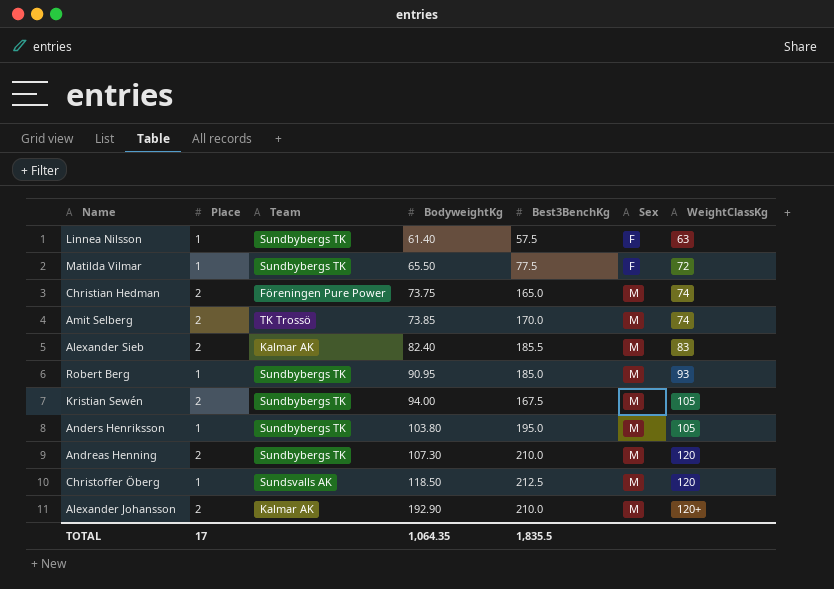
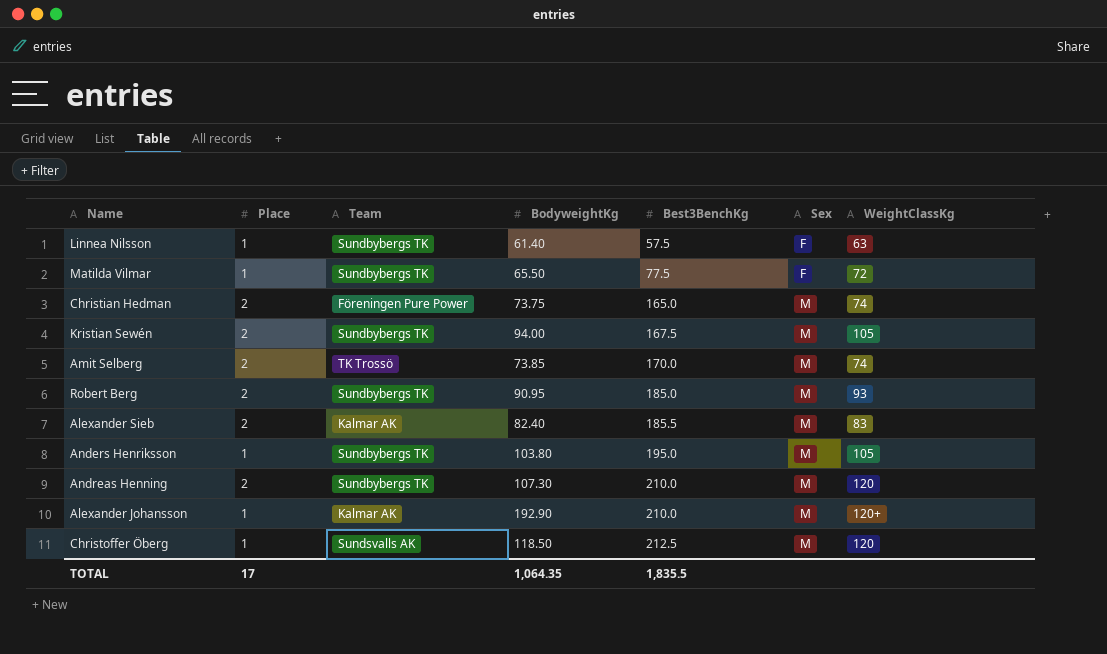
row order: BodyweightKg ascending -> Best3BenchKg ascending
Robert Berg | Place: 1 -> 2
Alexander Johansson | Place: 2 -> 1

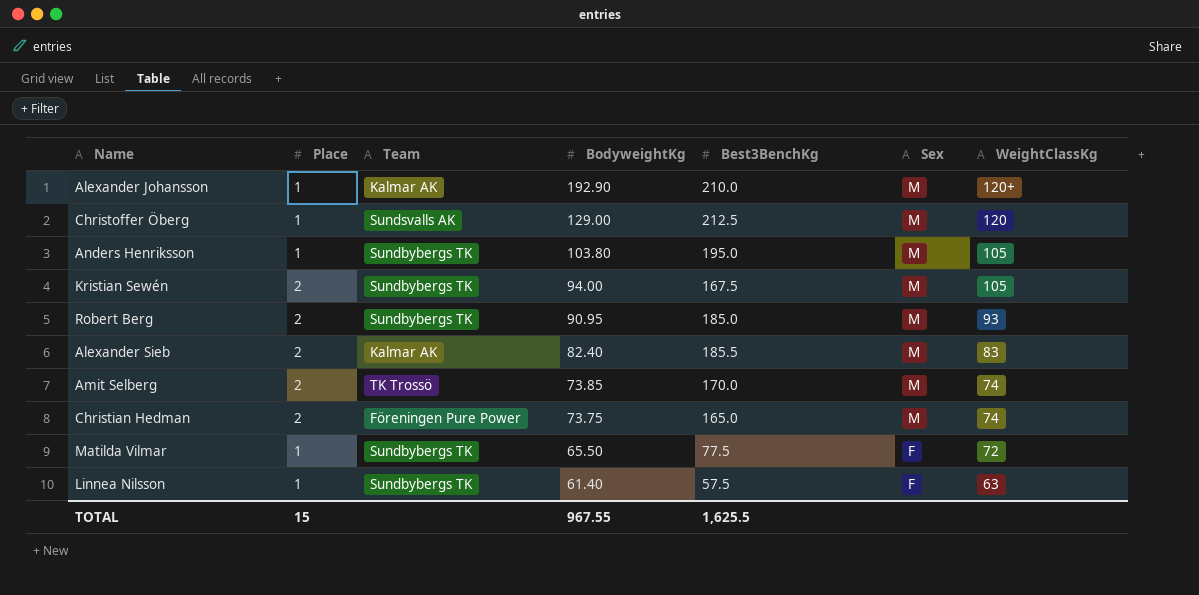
row order: Best3BenchKg ascending -> BodyweightKg descending
row Andreas Henning: 2 | Sundbybergs TK | 107.30 | 210.0 | M | 120 -> none
Christoffer Öberg | BodyweightKg: 118.50 -> 129.00
TOTAL | Place: 17 -> 15
TOTAL | BodyweightKg: 1,064.35 -> 967.55
TOTAL | Best3BenchKg: 1,835.5 -> 1,625.5

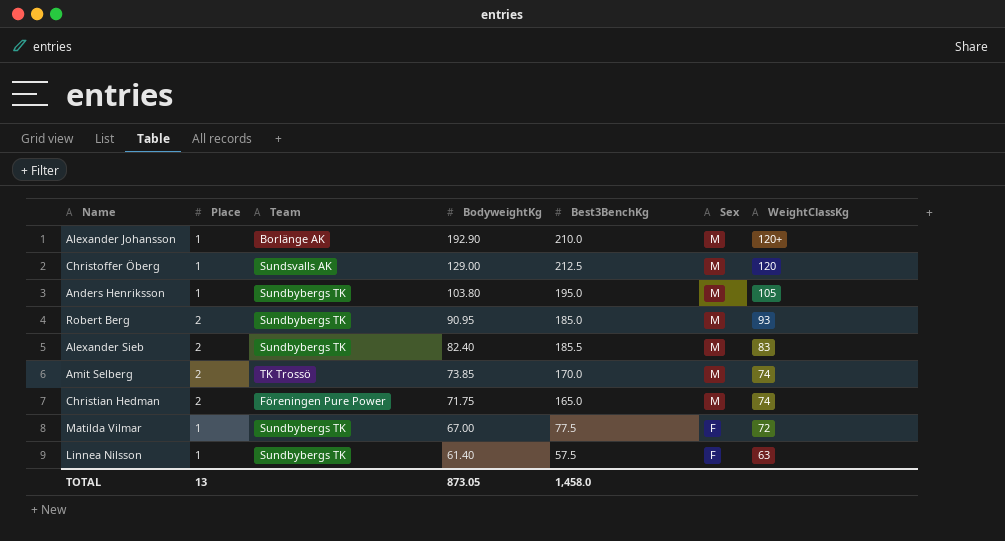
row Kristian Sewén: 2 | Sundbybergs TK | 94.00 | 167.5 | M | 105 -> none
Alexander Johansson | Team: Kalmar AK -> Borlänge AK
Alexander Sieb | Team: Kalmar AK -> Sundbybergs TK
Christian Hedman | BodyweightKg: 73.75 -> 71.75
Matilda Vilmar | BodyweightKg: 65.50 -> 67.00
TOTAL | Place: 15 -> 13
TOTAL | BodyweightKg: 967.55 -> 873.05
TOTAL | Best3BenchKg: 1,625.5 -> 1,458.0

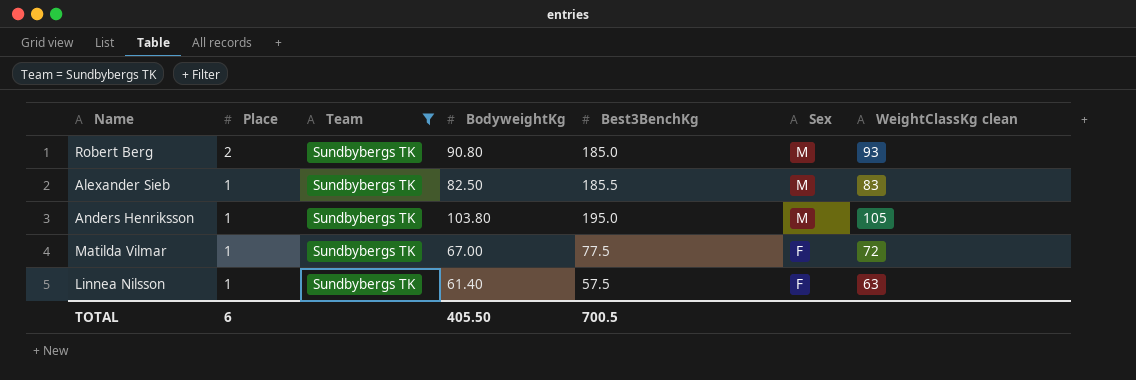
filter: none -> Team = Sundbybergs TK
row order: BodyweightKg descending -> Place descending
column name: WeightClassKg -> WeightClassKg clean
Robert Berg | BodyweightKg: 90.95 -> 90.80
Alexander Sieb | Place: 2 -> 1
Alexander Sieb | BodyweightKg: 82.40 -> 82.50
TOTAL | Place: 13 -> 6
TOTAL | BodyweightKg: 873.05 -> 405.50
TOTAL | Best3BenchKg: 1,458.0 -> 700.5

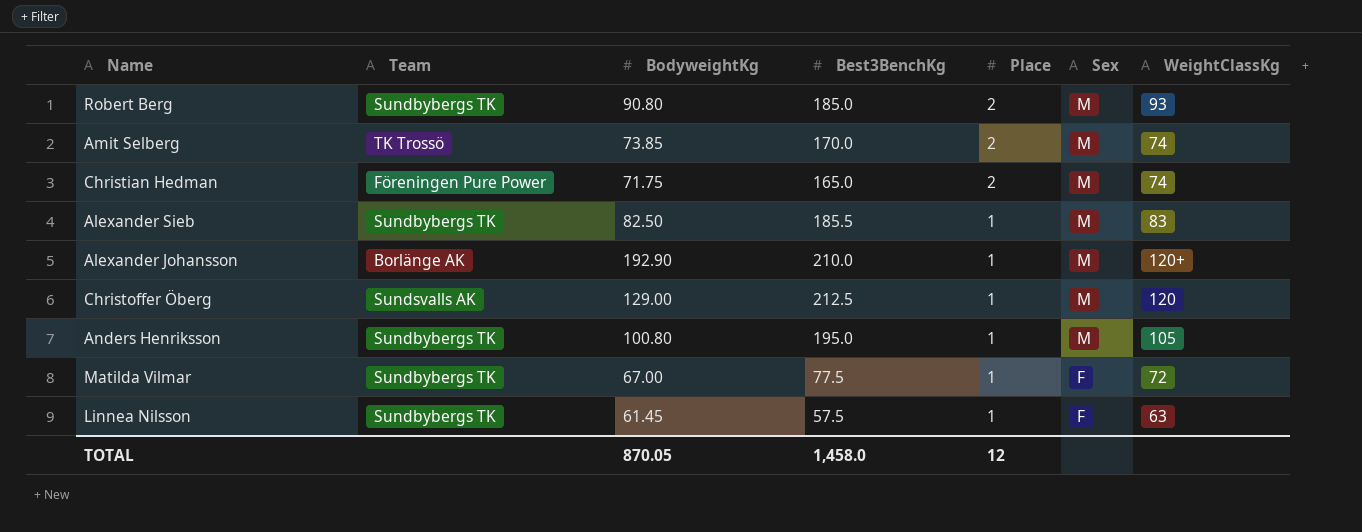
filter: Team = Sundbybergs TK -> none
column Place | position: 2 -> 5
column name: WeightClassKg clean -> WeightClassKg
Anders Henriksson | BodyweightKg: 103.80 -> 100.80
Linnea Nilsson | BodyweightKg: 61.40 -> 61.45
TOTAL | BodyweightKg: 405.50 -> 870.05
TOTAL | Best3BenchKg: 700.5 -> 1,458.0
TOTAL | Place: 6 -> 12

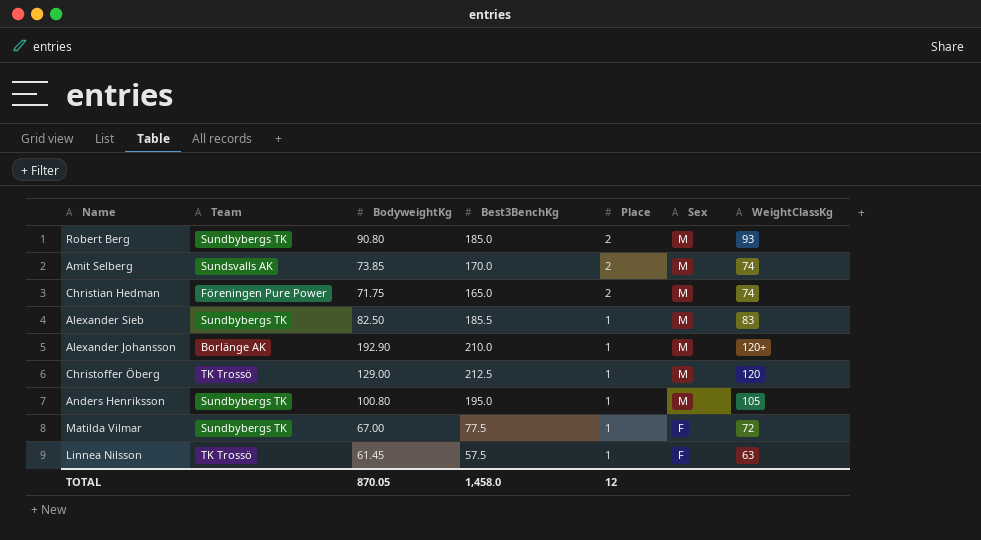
Amit Selberg | Team: TK Trossö -> Sundsvalls AK
Christoffer Öberg | Team: Sundsvalls AK -> TK Trossö
Linnea Nilsson | Team: Sundbybergs TK -> TK Trossö

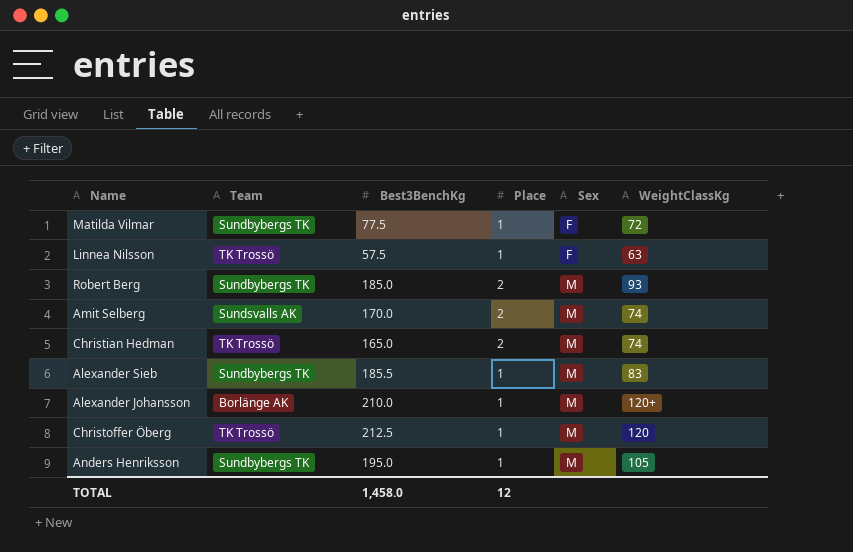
row order: Place descending -> Sex ascending
column BodyweightKg | position: 3 -> none
Christian Hedman | Team: Föreningen Pure Power -> TK Trossö

